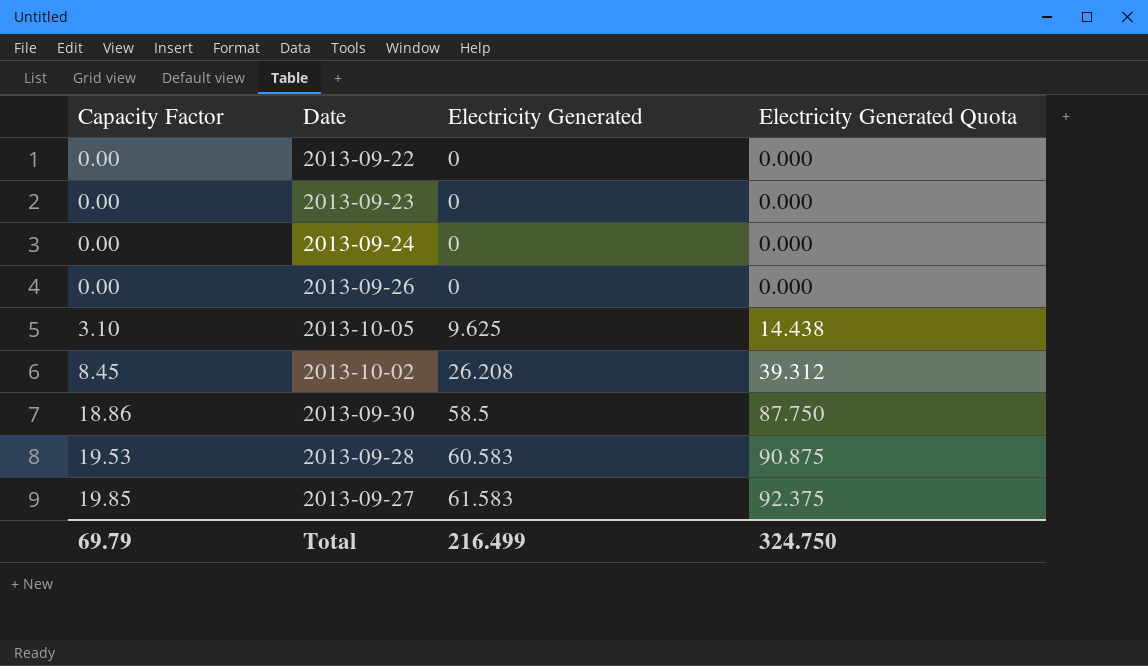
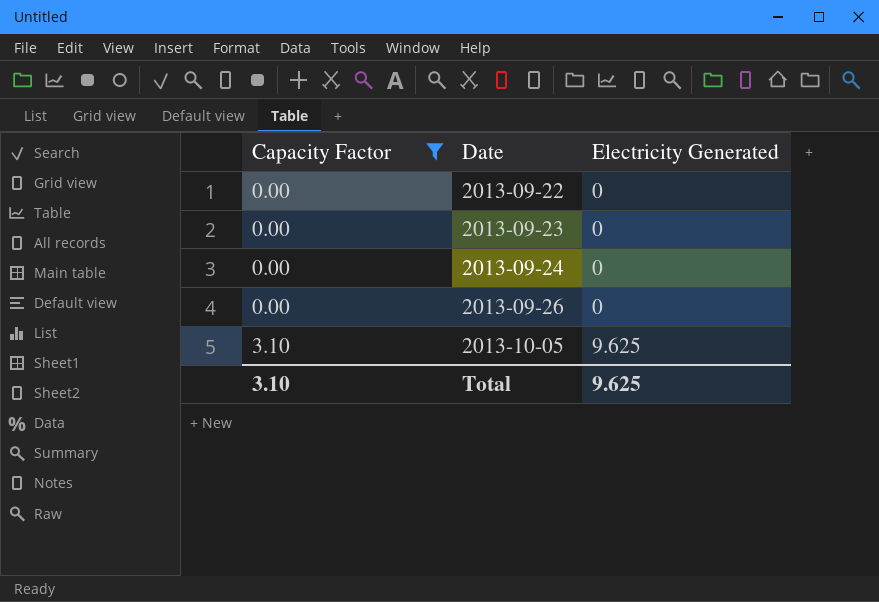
filter: none -> Capacity Factor <= 3.10
column Electricity Generated Quota | formula: [Electricity Generated] * 1.5 -> none
Total | Capacity Factor: 69.79 -> 3.10
Total | Electricity Generated: 216.499 -> 9.625

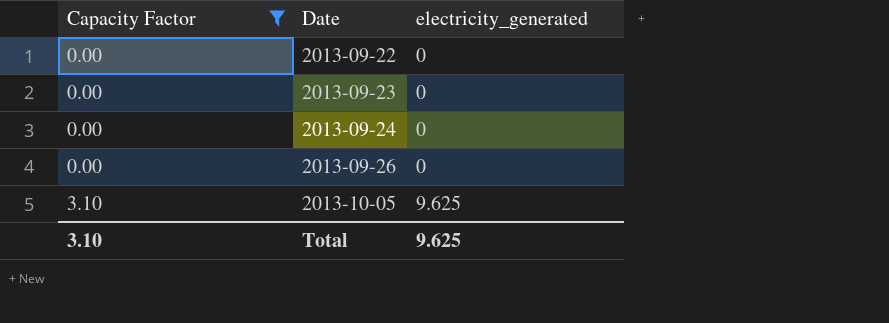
column name: Electricity Generated -> electricity_generated

